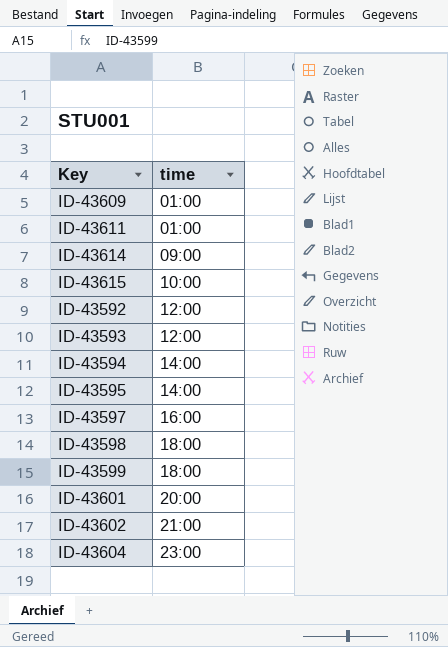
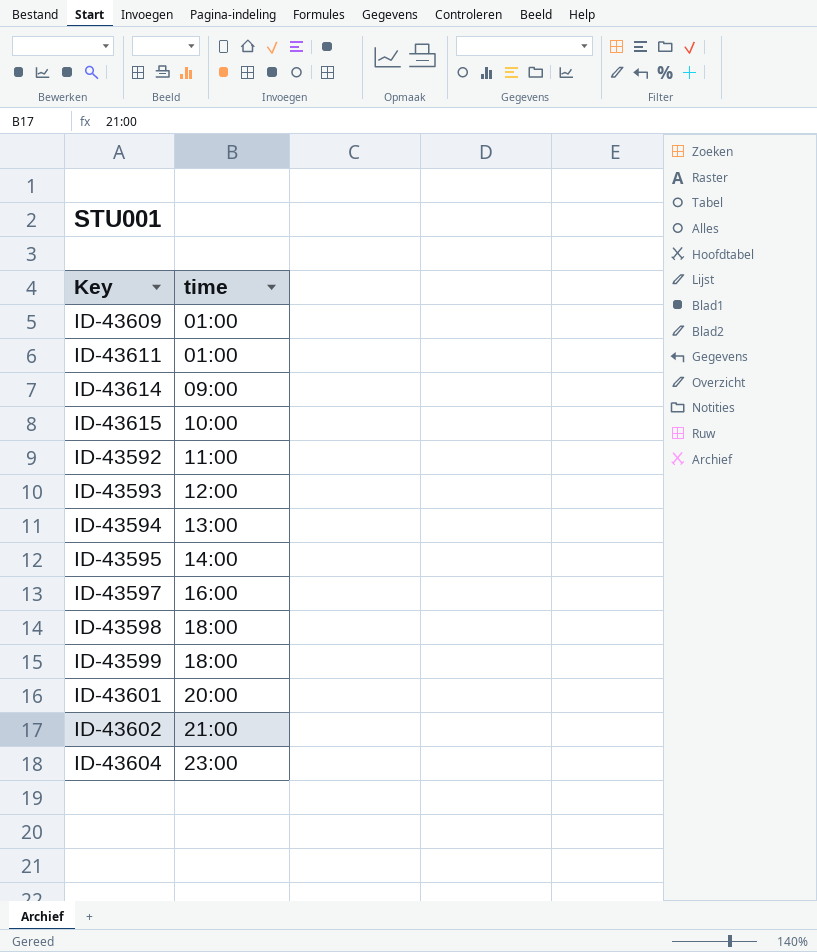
ID-43592 | time: 12:00 -> 11:00
ID-43594 | time: 14:00 -> 13:00

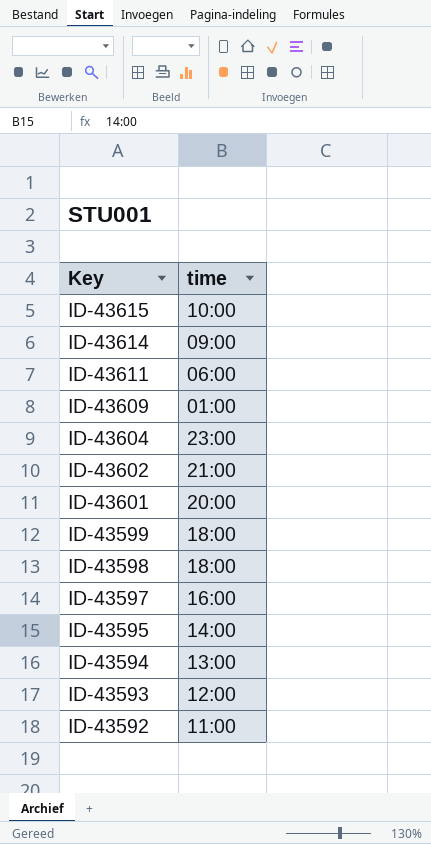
row order: time ascending -> Key descending
ID-43611 | time: 01:00 -> 06:00

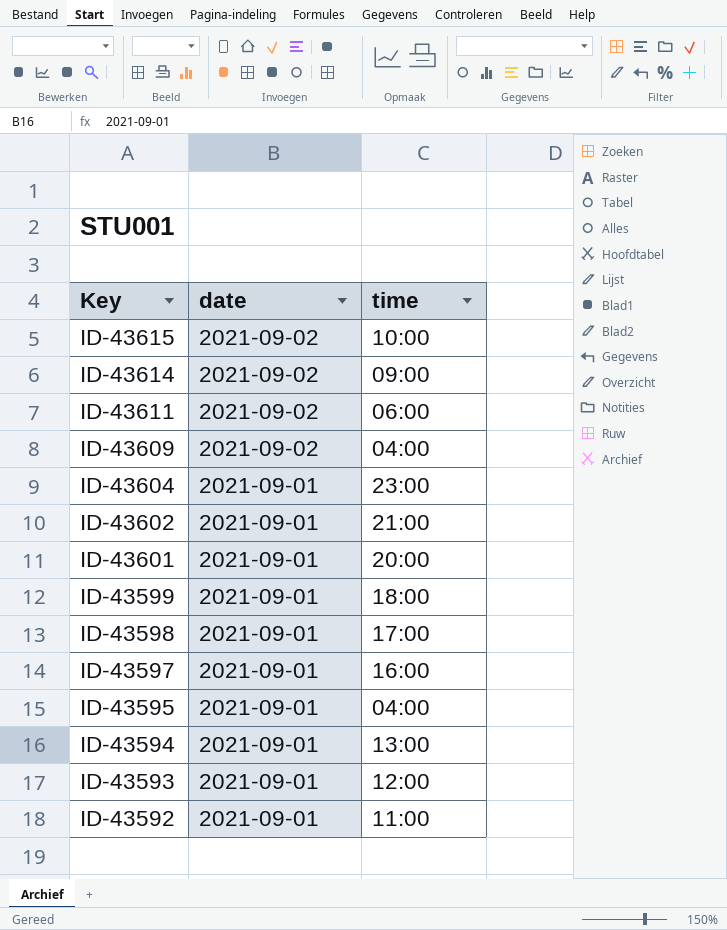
column date | position: none -> 2
ID-43609 | time: 01:00 -> 04:00
ID-43598 | time: 18:00 -> 17:00
ID-43595 | time: 14:00 -> 04:00

